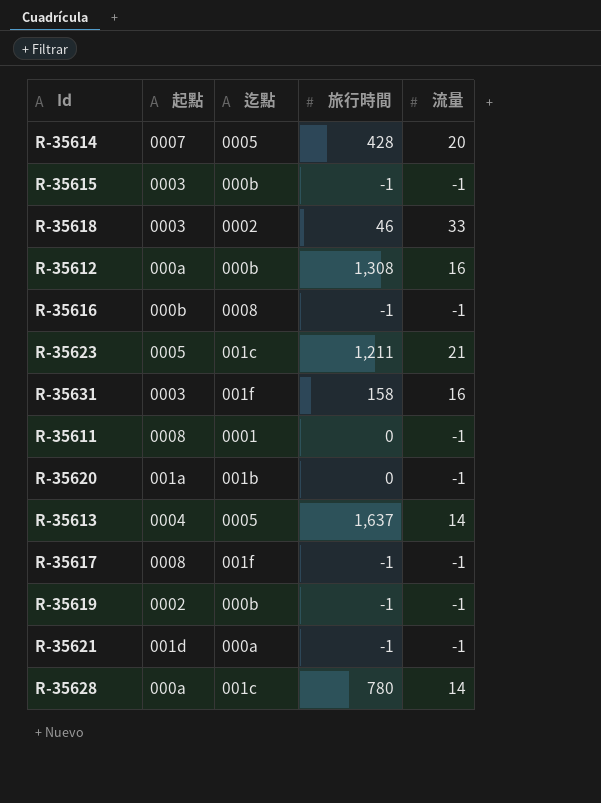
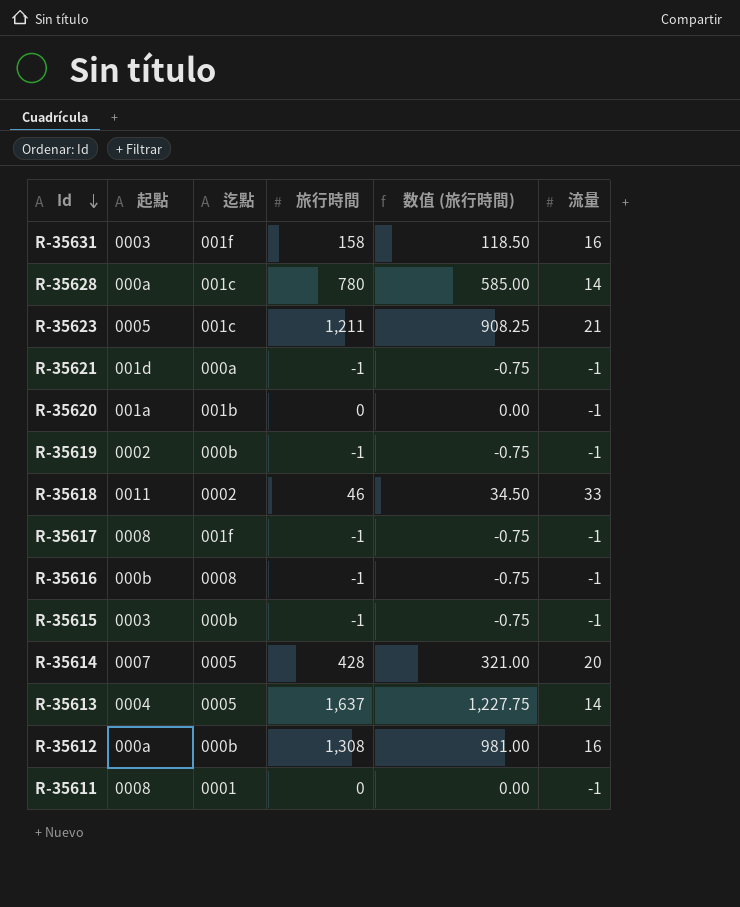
row order: none -> Id descending
column 数值 (旅行時間) | formula: none -> [旅行時間] * 0.75
R-35618 | 起點: 0003 -> 0011

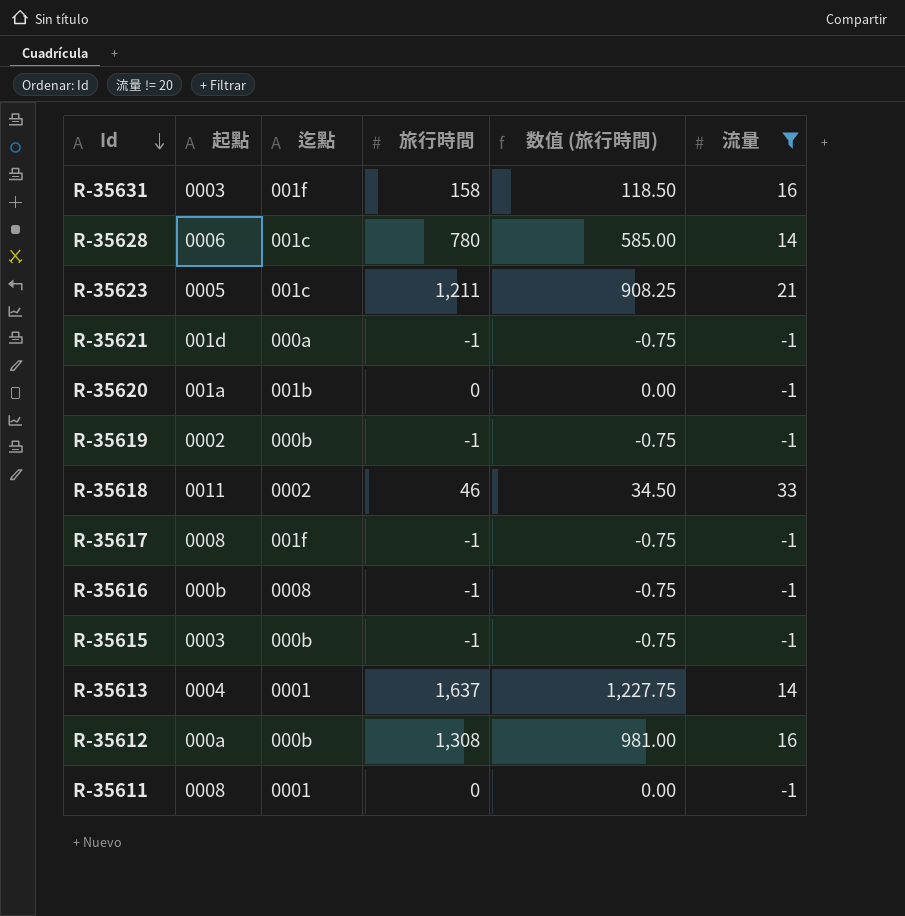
filter: none -> 流量 != 20
R-35628 | 起點: 000a -> 0006
R-35613 | 迄點: 0005 -> 0001

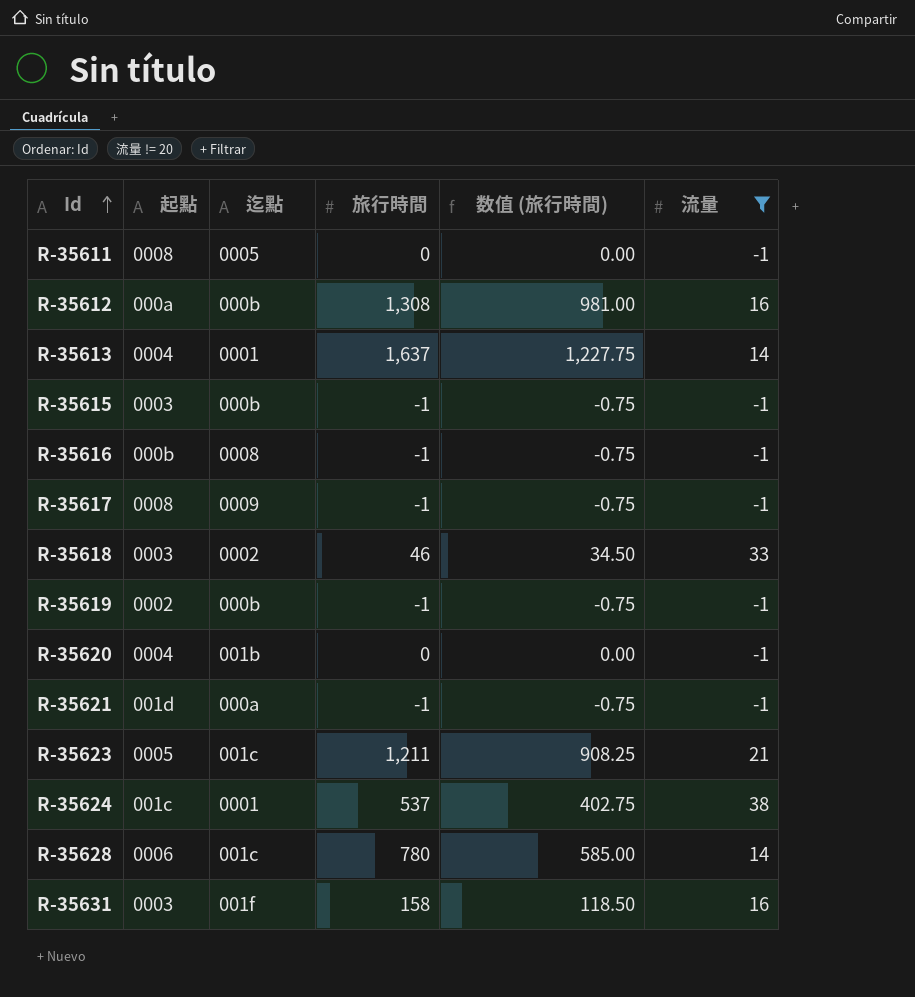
row order: Id descending -> Id ascending
R-35611 | 迄點: 0001 -> 0005
R-35617 | 迄點: 001f -> 0009
R-35618 | 起點: 0011 -> 0003
R-35620 | 起點: 001a -> 0004
row R-35624: none -> 001c | 0001 | 537 | 402.75 | 38

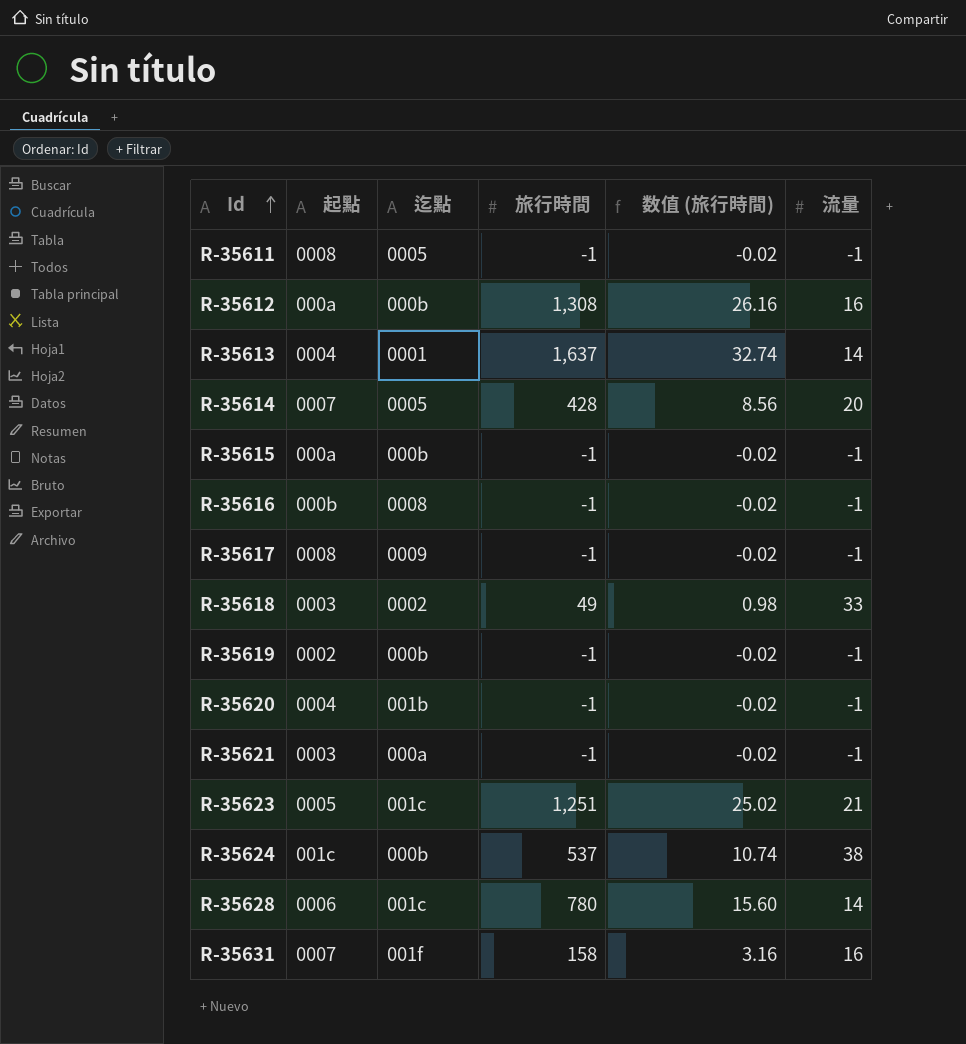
filter: 流量 != 20 -> none
column 数值 (旅行時間) | formula: [旅行時間] * 0.75 -> [旅行時間] * 0.02
R-35611 | 旅行時間: 0 -> -1
R-35615 | 起點: 0003 -> 000a
R-35618 | 旅行時間: 46 -> 49
R-35620 | 旅行時間: 0 -> -1
R-35621 | 起點: 001d -> 0003
R-35623 | 旅行時間: 1,211 -> 1,251
R-35624 | 迄點: 0001 -> 000b
R-35631 | 起點: 0003 -> 0007

